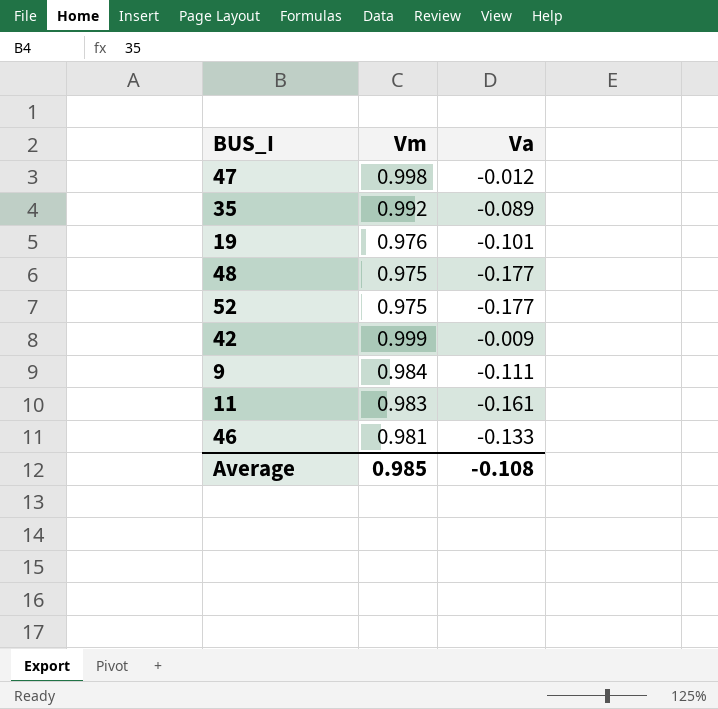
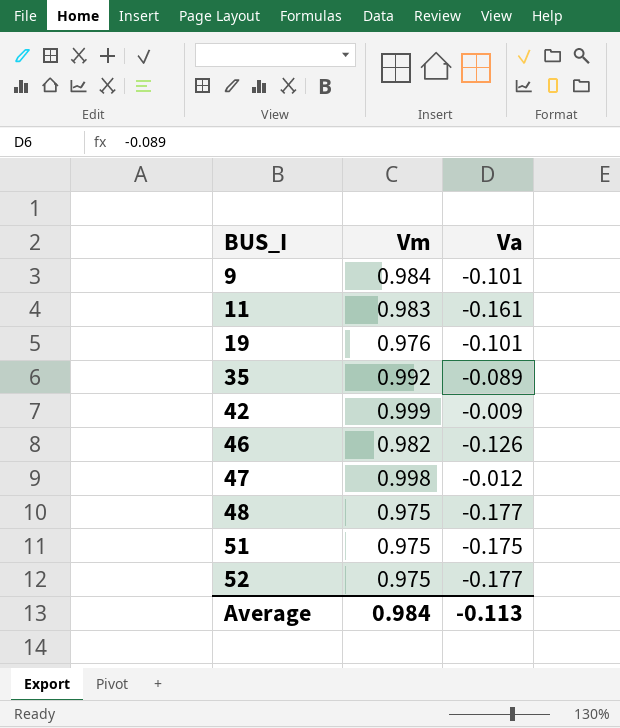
row order: none -> BUS_I ascending
9 | Va: -0.111 -> -0.101
46 | Vm: 0.981 -> 0.982
46 | Va: -0.133 -> -0.126
row 51: none -> 0.975 | -0.175
Average | Vm: 0.985 -> 0.984
Average | Va: -0.108 -> -0.113

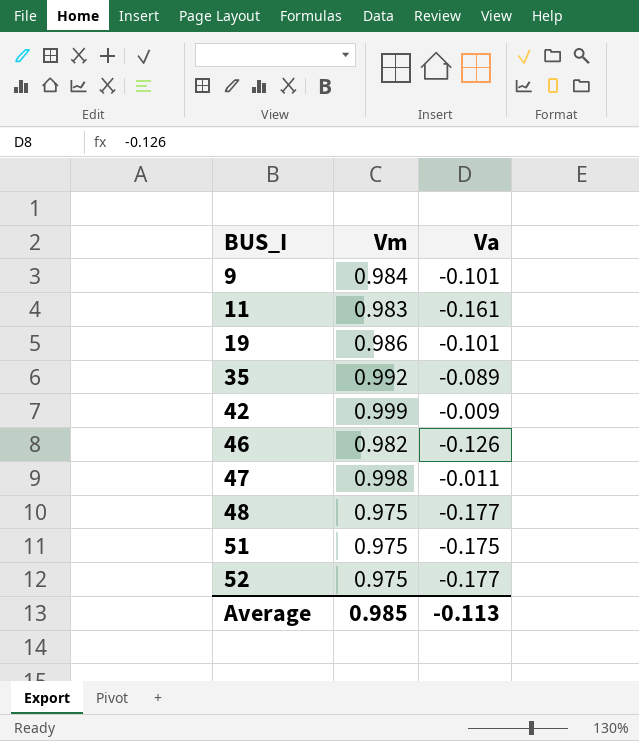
19 | Vm: 0.976 -> 0.986
47 | Va: -0.012 -> -0.011
Average | Vm: 0.984 -> 0.985

